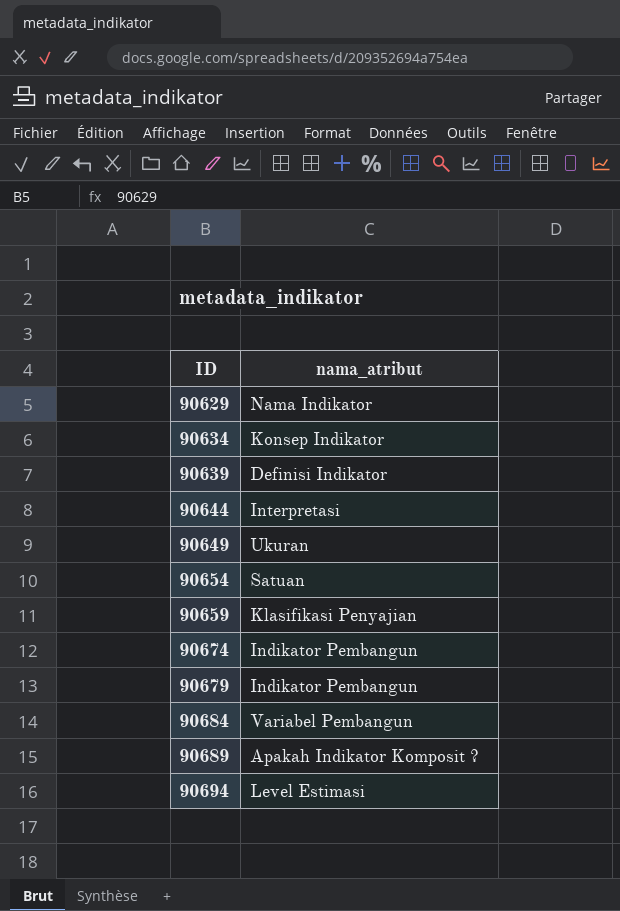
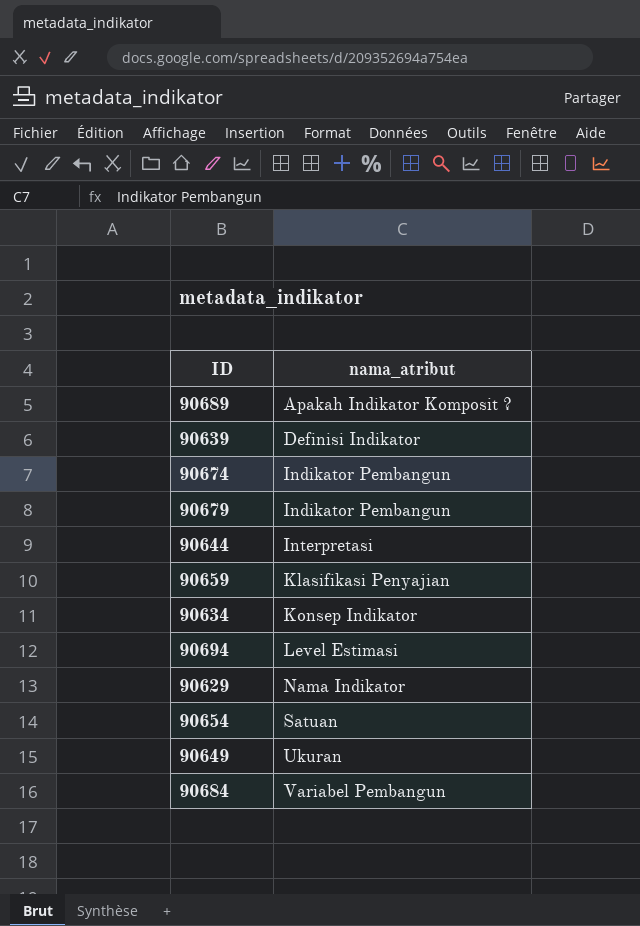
row order: ID ascending -> nama_atribut ascending

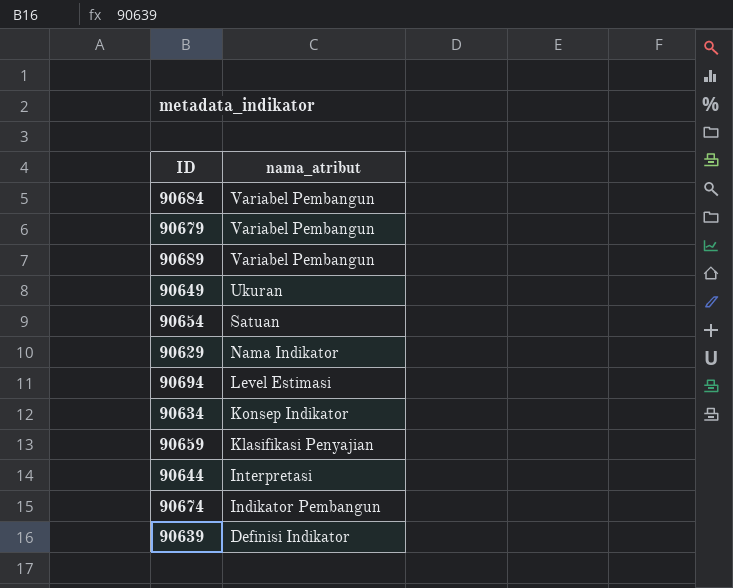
row order: nama_atribut ascending -> nama_atribut descending
90679 | nama_atribut: Indikator Pembangun -> Variabel Pembangun
90689 | nama_atribut: Apakah Indikator Komposit ? -> Variabel Pembangun

